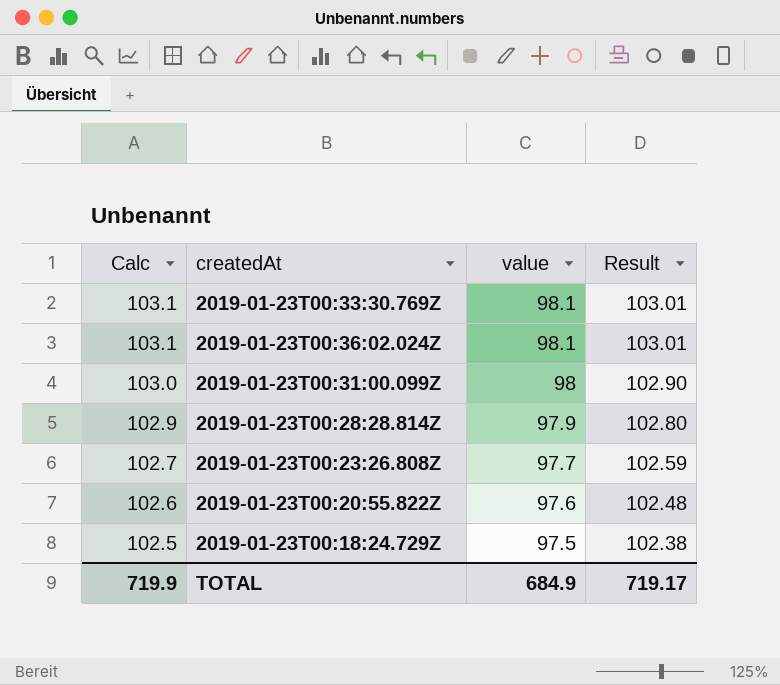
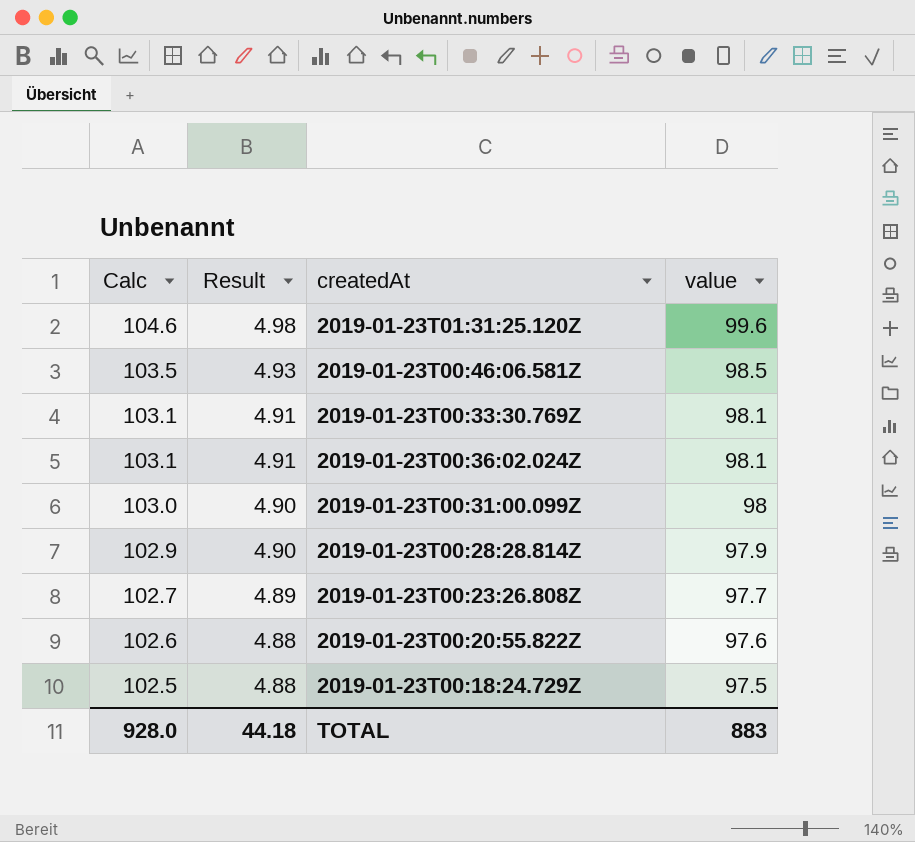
column Result | formula: [value] * 1.05 -> [value] * 0.05
column Result | position: 4 -> 2
row 2019-01-23T01:31:25.120Z: none -> 104.6 | 4.98 | 99.6
row 2019-01-23T00:46:06.581Z: none -> 103.5 | 4.93 | 98.5
TOTAL | Calc: 719.9 -> 928.0
TOTAL | Result: 719.17 -> 44.18
TOTAL | value: 684.9 -> 883

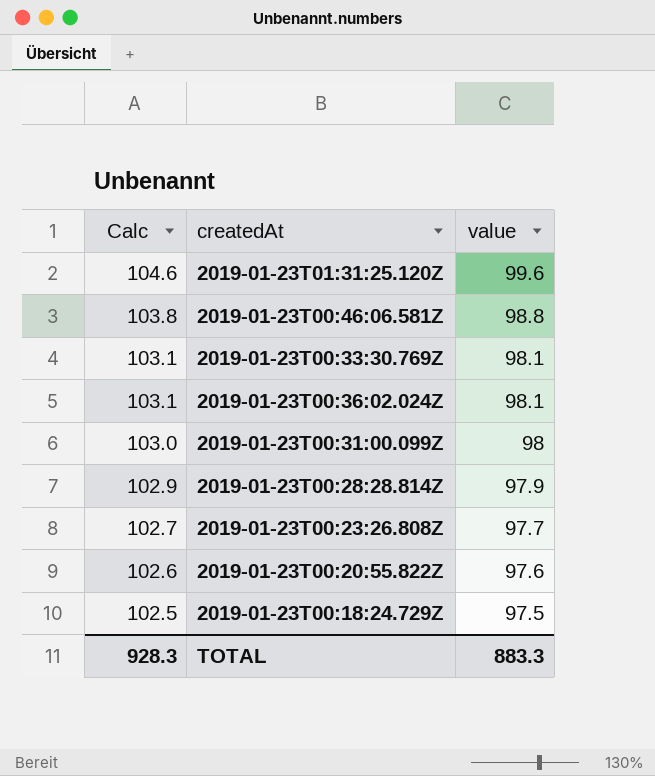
column Result | formula: [value] * 0.05 -> none
2019-01-23T00:46:06.581Z | Calc: 103.5 -> 103.8
2019-01-23T00:46:06.581Z | value: 98.5 -> 98.8
TOTAL | Calc: 928.0 -> 928.3
TOTAL | value: 883 -> 883.3

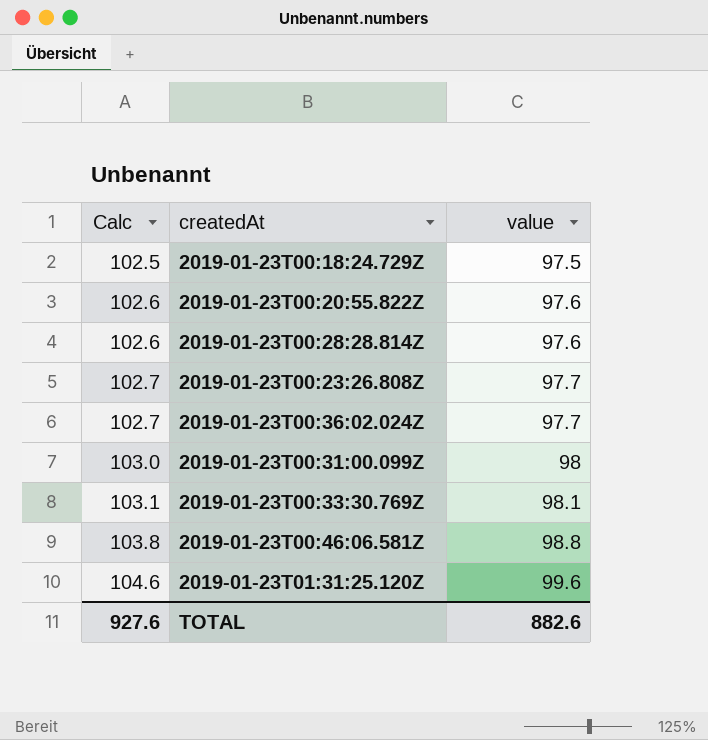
row order: Calc descending -> Calc ascending
2019-01-23T00:28:28.814Z | Calc: 102.9 -> 102.6
2019-01-23T00:28:28.814Z | value: 97.9 -> 97.6
2019-01-23T00:36:02.024Z | Calc: 103.1 -> 102.7
2019-01-23T00:36:02.024Z | value: 98.1 -> 97.7
TOTAL | Calc: 928.3 -> 927.6
TOTAL | value: 883.3 -> 882.6

